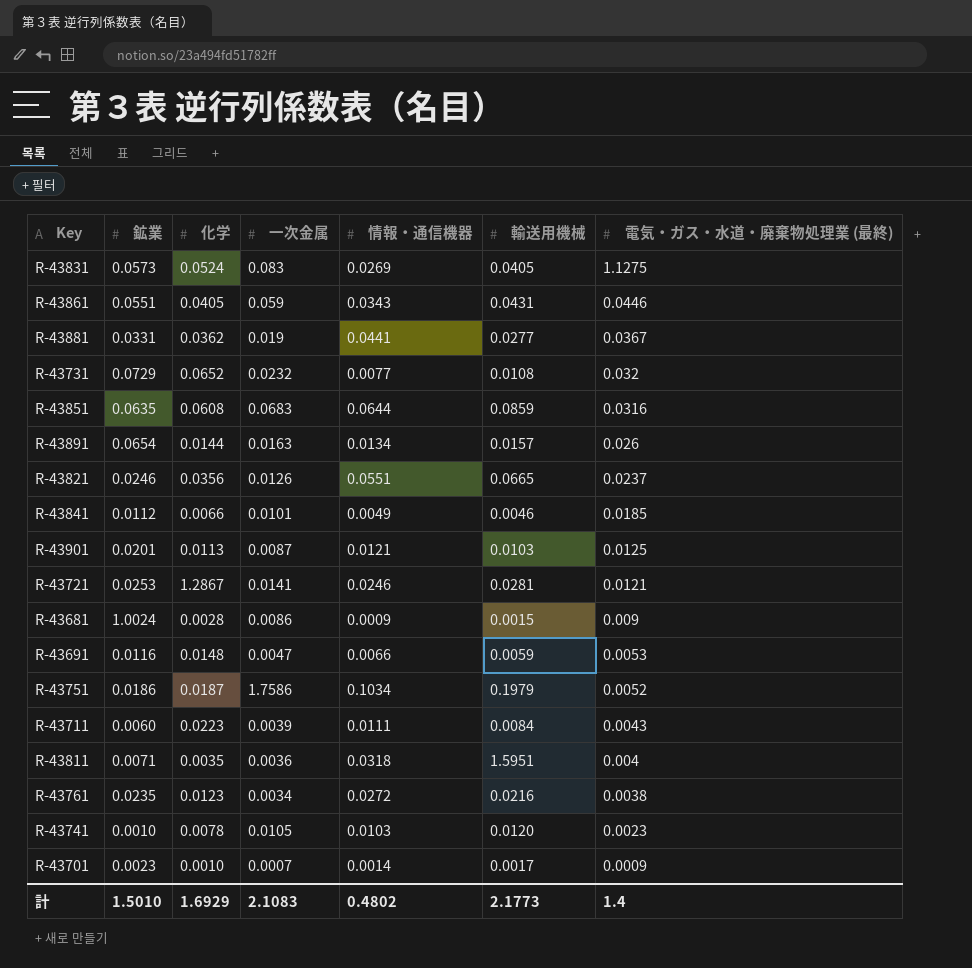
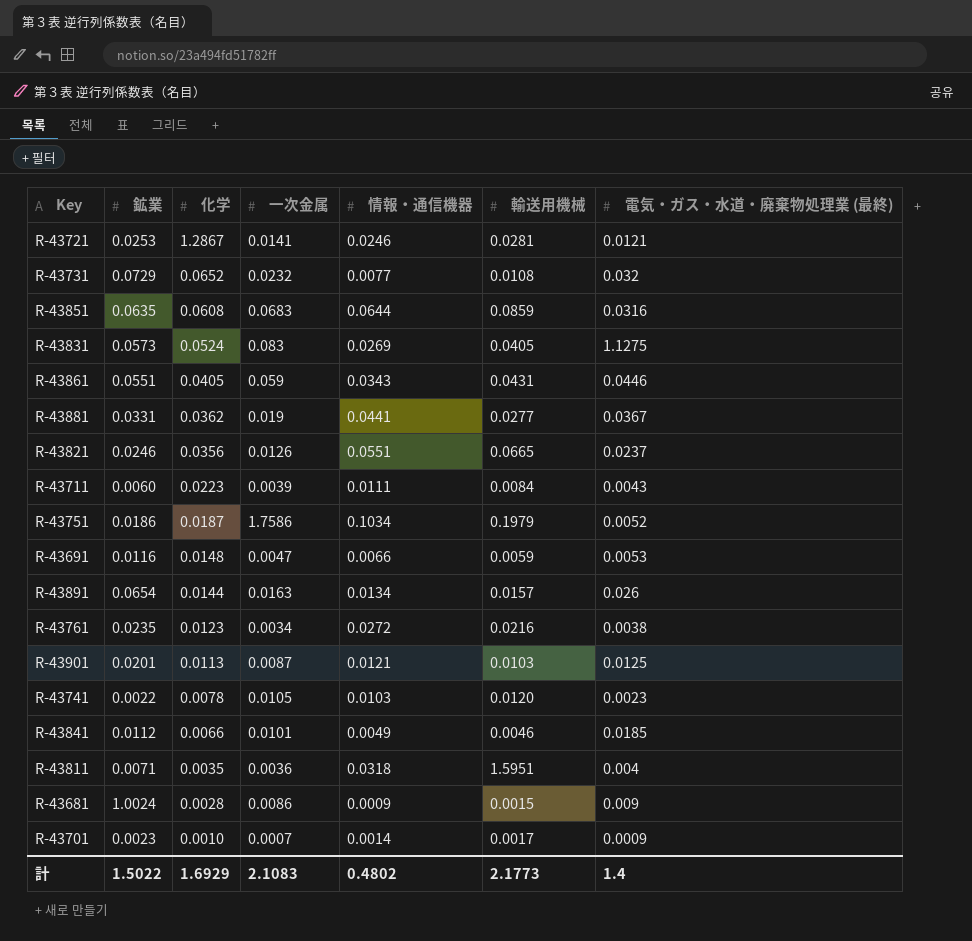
row order: 電気・ガス・水道・廃棄物処理業 (最終) descending -> 化学 descending
R-43741 | 鉱業: 0.0010 -> 0.0022
計 | 鉱業: 1.5010 -> 1.5022

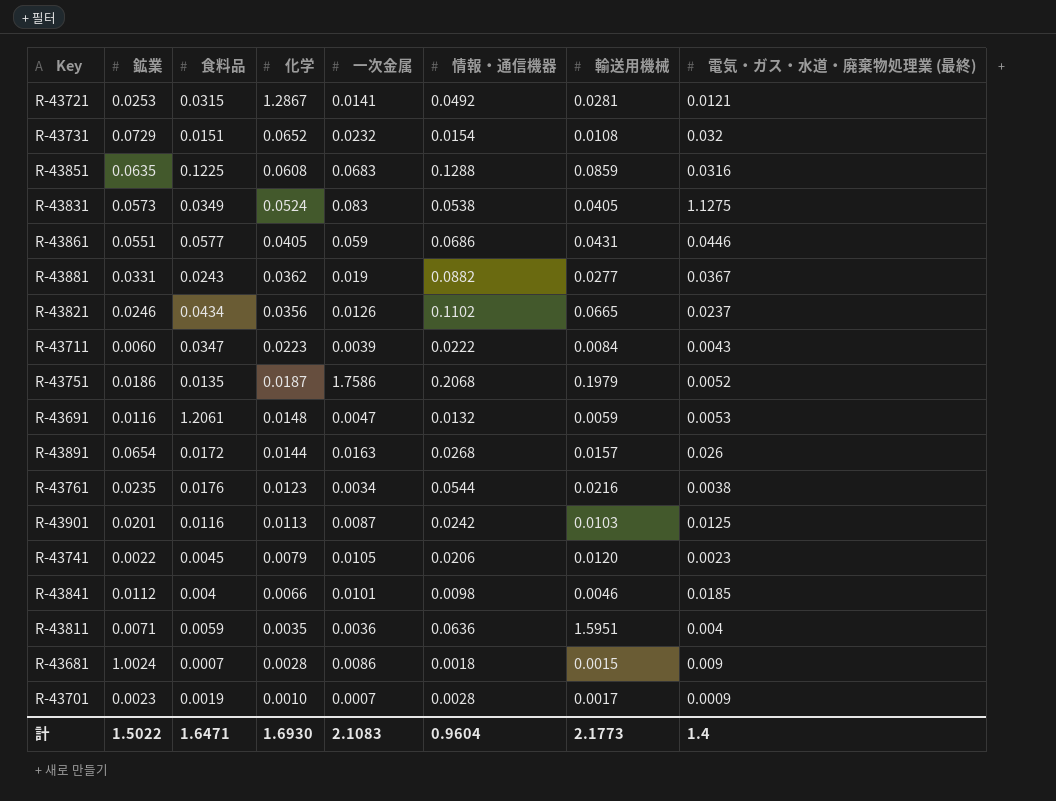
column 食料品 | position: none -> 3
R-43721 | 情報・通信機器: 0.0246 -> 0.0492
R-43731 | 情報・通信機器: 0.0077 -> 0.0154
R-43851 | 情報・通信機器: 0.0644 -> 0.1288
R-43831 | 情報・通信機器: 0.0269 -> 0.0538
R-43861 | 情報・通信機器: 0.0343 -> 0.0686
R-43881 | 情報・通信機器: 0.0441 -> 0.0882
R-43821 | 情報・通信機器: 0.0551 -> 0.1102
R-43711 | 情報・通信機器: 0.0111 -> 0.0222
R-43751 | 情報・通信機器: 0.1034 -> 0.2068
R-43691 | 情報・通信機器: 0.0066 -> 0.0132
R-43891 | 情報・通信機器: 0.0134 -> 0.0268
R-43761 | 情報・通信機器: 0.0272 -> 0.0544
R-43901 | 情報・通信機器: 0.0121 -> 0.0242
R-43741 | 化学: 0.0078 -> 0.0079
R-43741 | 情報・通信機器: 0.0103 -> 0.0206
R-43841 | 情報・通信機器: 0.0049 -> 0.0098
R-43811 | 情報・通信機器: 0.0318 -> 0.0636
R-43681 | 情報・通信機器: 0.0009 -> 0.0018
R-43701 | 情報・通信機器: 0.0014 -> 0.0028
計 | 化学: 1.6929 -> 1.6930
計 | 情報・通信機器: 0.4802 -> 0.9604

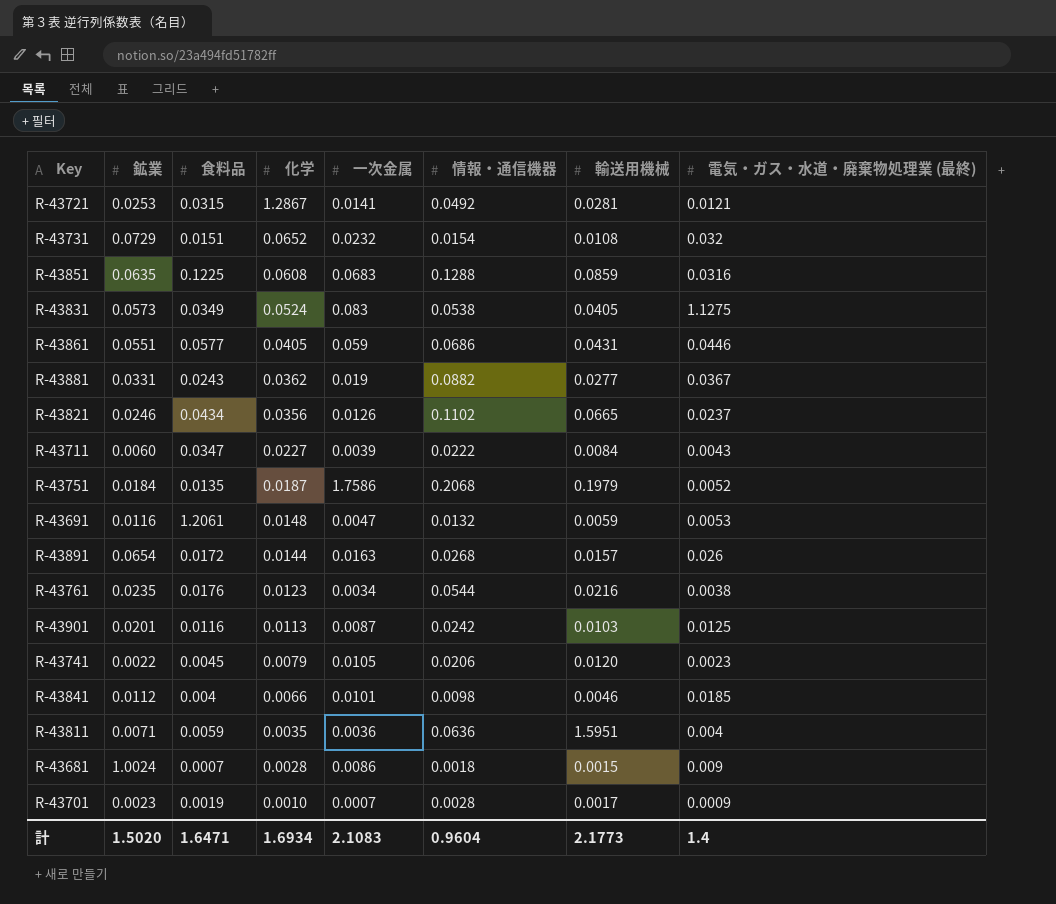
R-43711 | 化学: 0.0223 -> 0.0227
R-43751 | 鉱業: 0.0186 -> 0.0184
計 | 鉱業: 1.5022 -> 1.5020
計 | 化学: 1.6930 -> 1.6934

